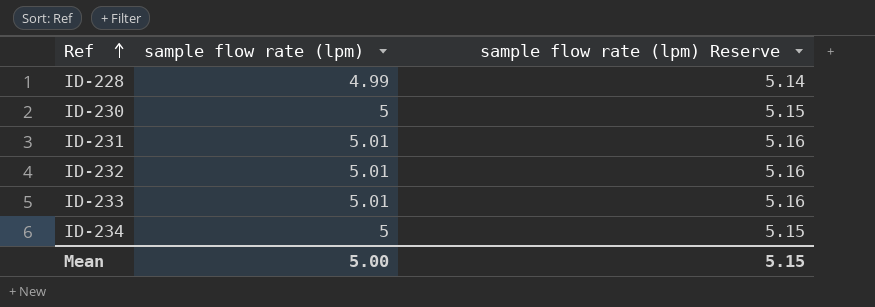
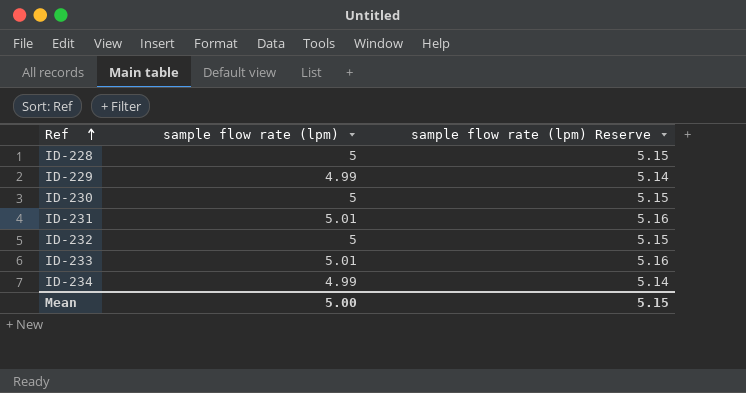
ID-228 | sample flow rate (lpm): 4.99 -> 5
ID-228 | sample flow rate (lpm) Reserve: 5.14 -> 5.15
row ID-229: none -> 4.99 | 5.14
ID-232 | sample flow rate (lpm): 5.01 -> 5
ID-232 | sample flow rate (lpm) Reserve: 5.16 -> 5.15
ID-234 | sample flow rate (lpm): 5 -> 4.99
ID-234 | sample flow rate (lpm) Reserve: 5.15 -> 5.14

